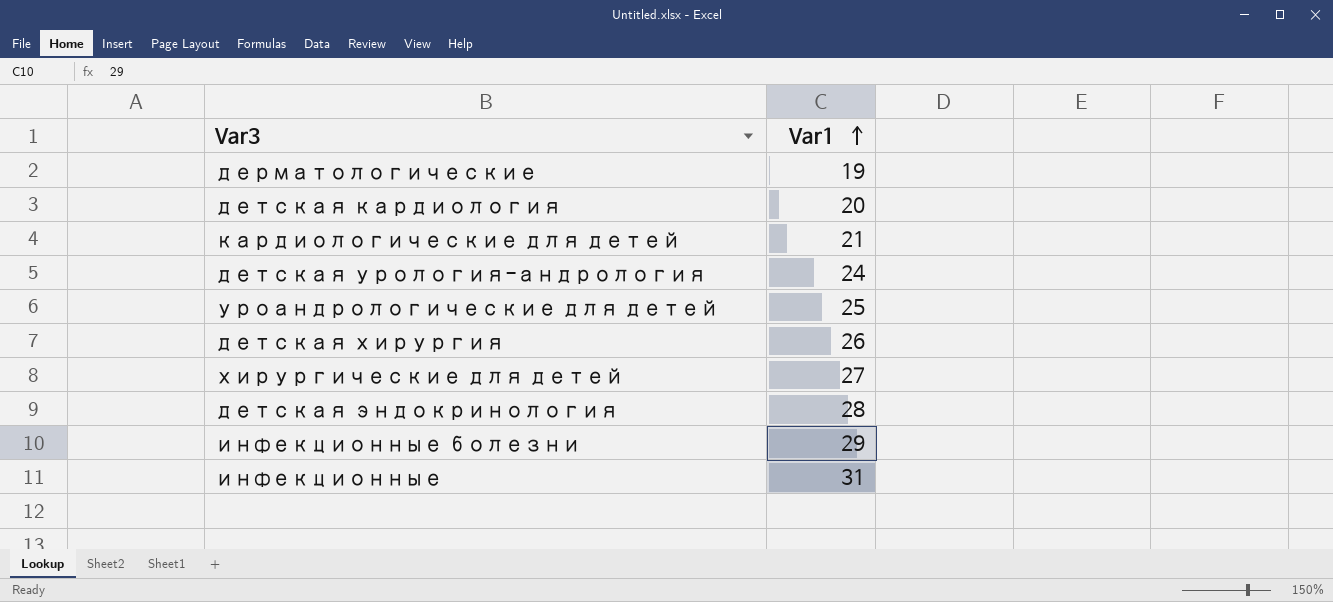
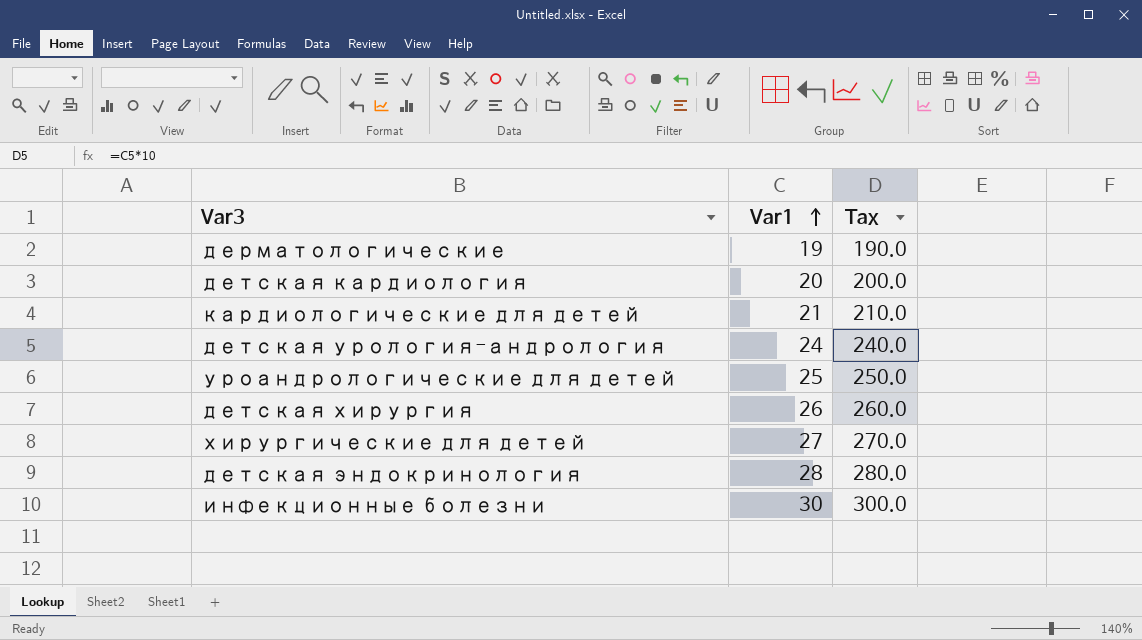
column Tax | formula: none -> [Var1] * 10
row инфекционные: 31 -> none
инфекционные болезни | Var1: 29 -> 30

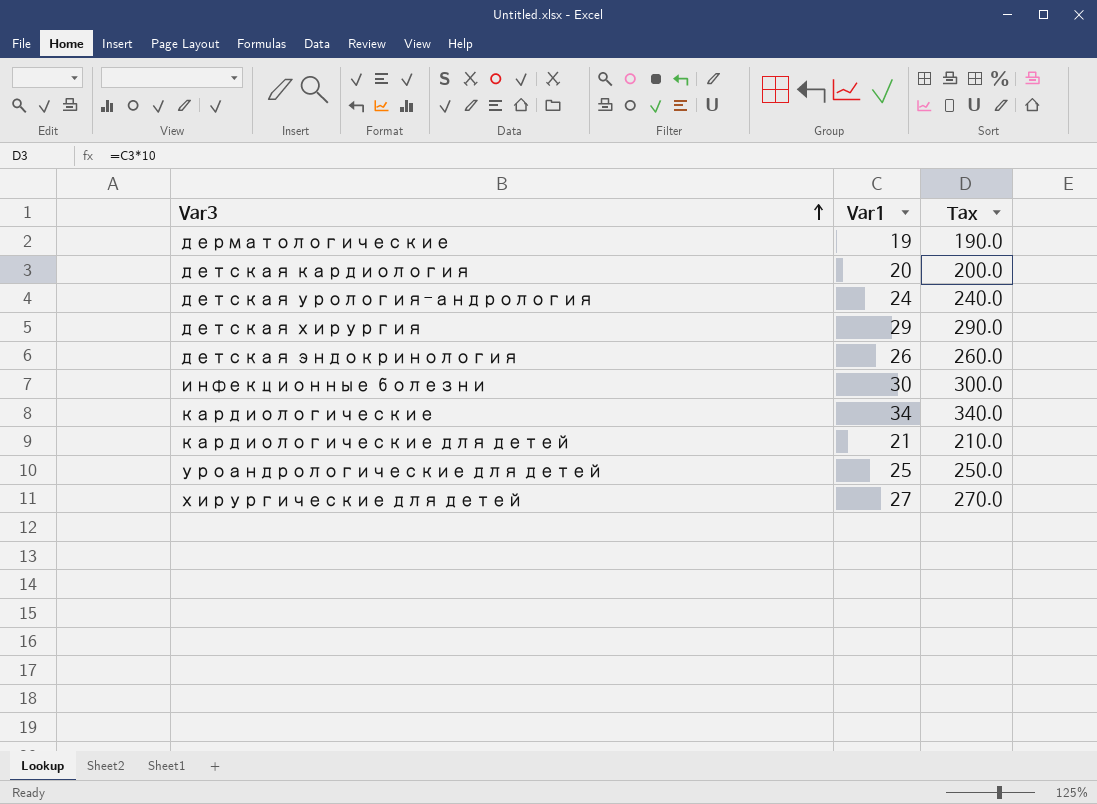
row order: Var1 ascending -> Var3 ascending
детская хирургия | Var1: 26 -> 29
детская хирургия | Tax: 260.0 -> 290.0
детская эндокринология | Var1: 28 -> 26
детская эндокринология | Tax: 280.0 -> 260.0
row кардиологические: none -> 34 | 340.0

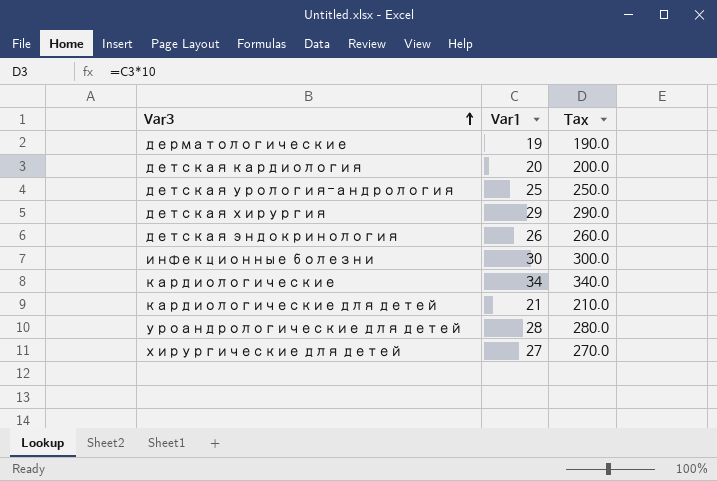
детская урология-андрология | Var1: 24 -> 25
детская урология-андрология | Tax: 240.0 -> 250.0
уроандрологические для детей | Var1: 25 -> 28
уроандрологические для детей | Tax: 250.0 -> 280.0

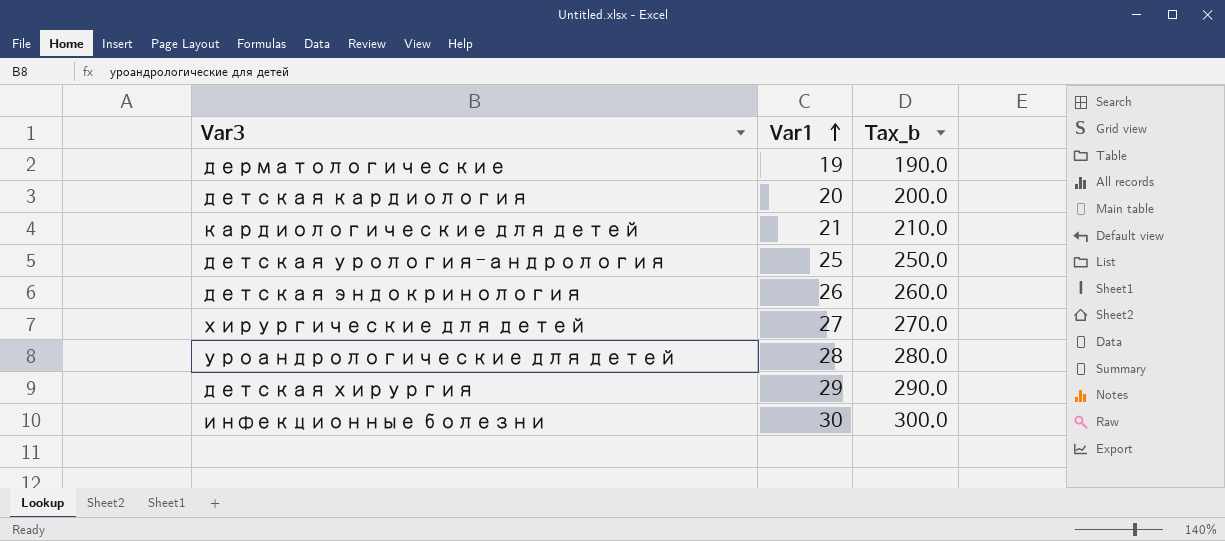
row order: Var3 ascending -> Var1 ascending
column name: Tax -> Tax_b
row кардиологические: 34 | 340.0 -> none

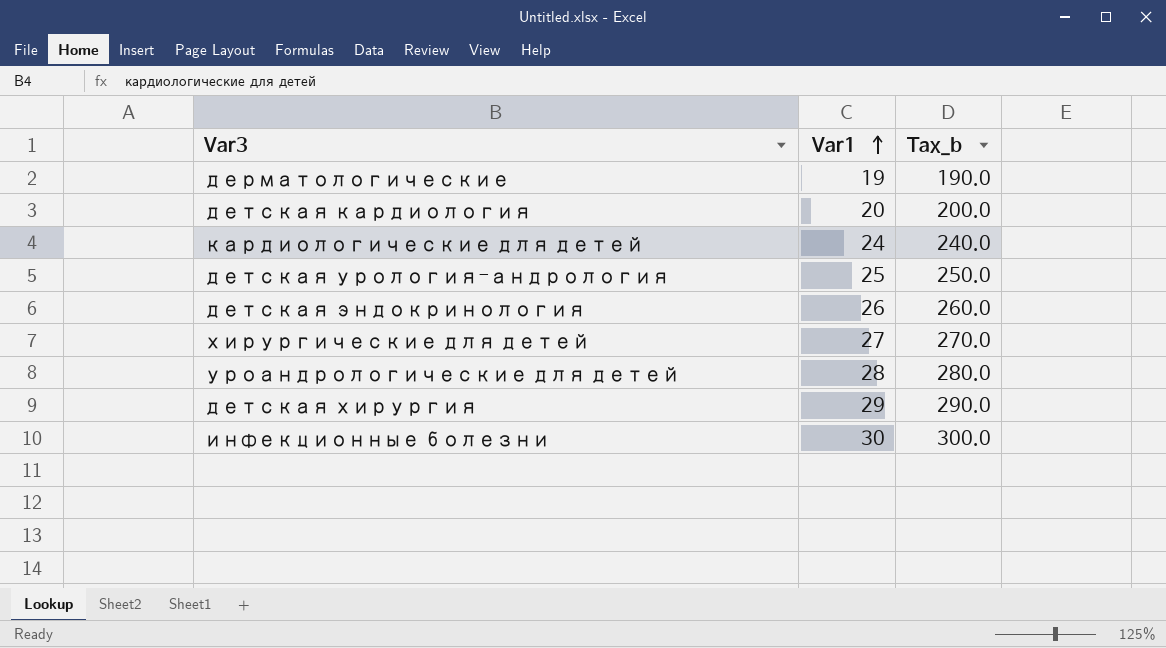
кардиологические для детей | Var1: 21 -> 24
кардиологические для детей | Tax_b: 210.0 -> 240.0

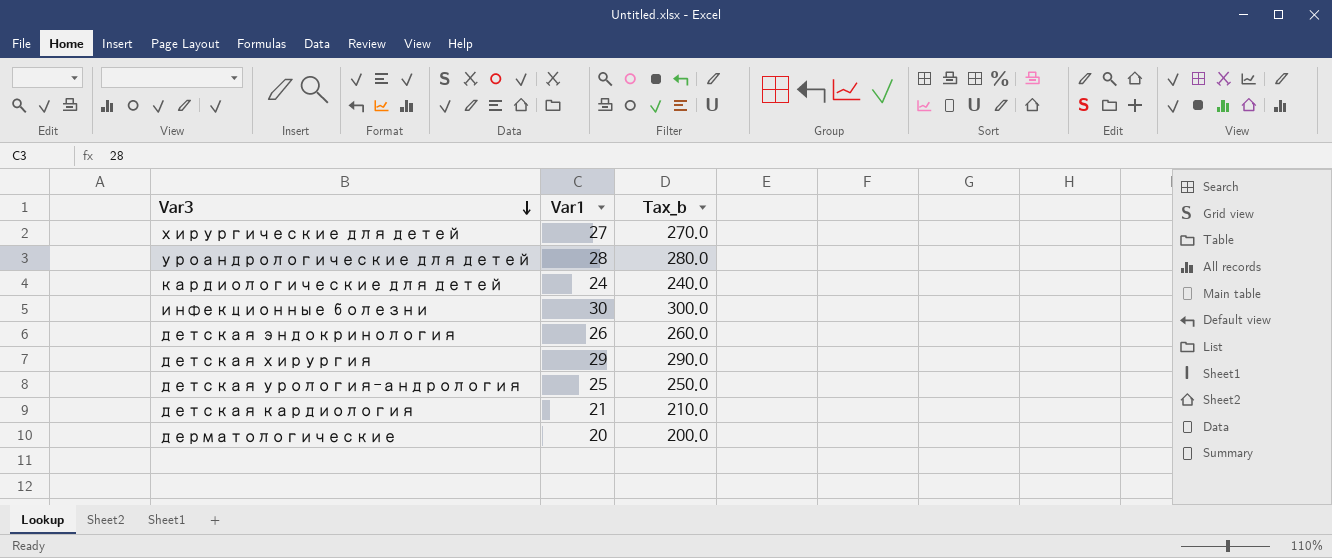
row order: Var1 ascending -> Var3 descending
детская кардиология | Var1: 20 -> 21
детская кардиология | Tax_b: 200.0 -> 210.0
дерматологические | Var1: 19 -> 20
дерматологические | Tax_b: 190.0 -> 200.0

